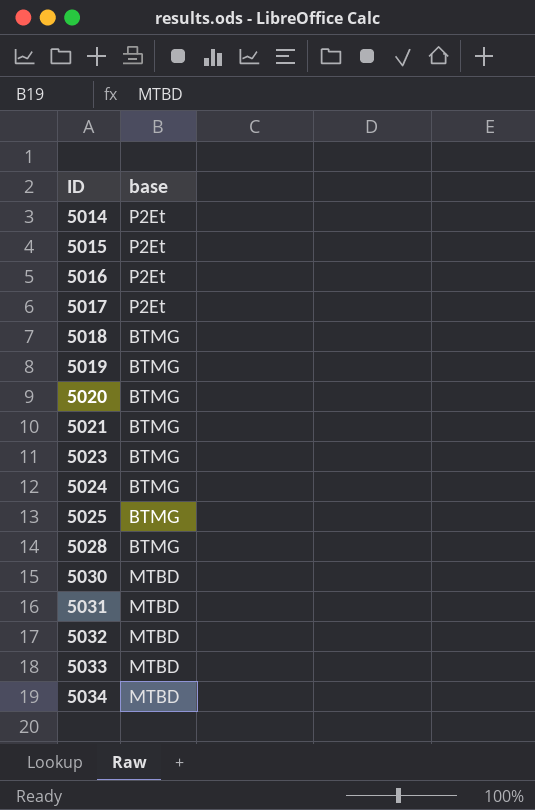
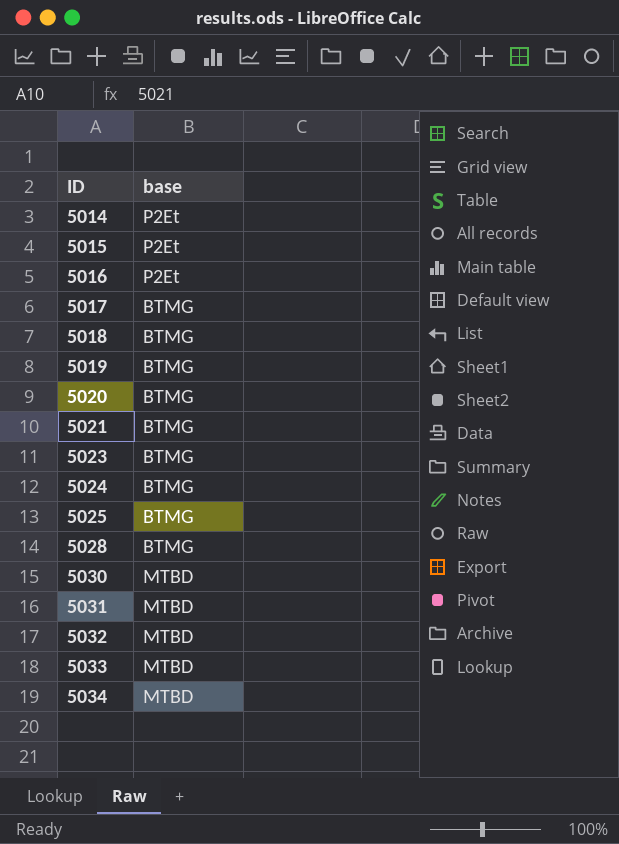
5017 | base: P2Et -> BTMG

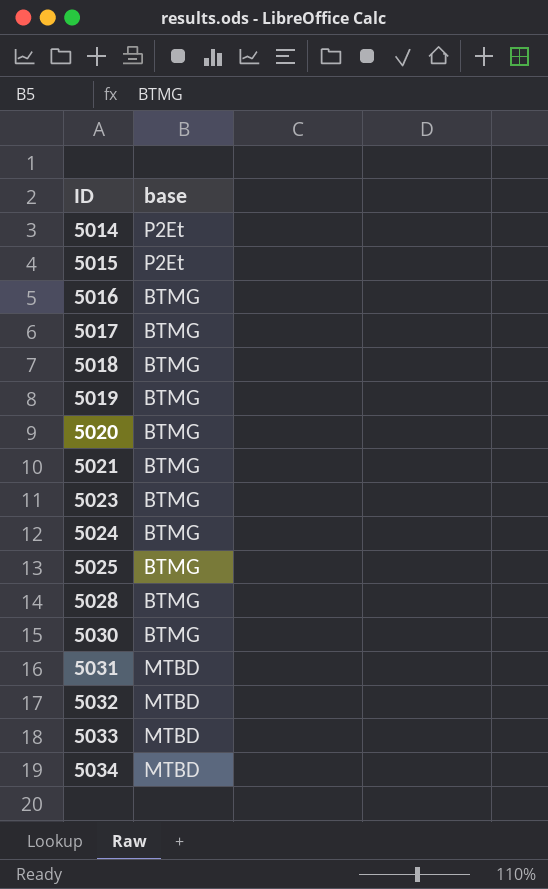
5016 | base: P2Et -> BTMG
5030 | base: MTBD -> BTMG

